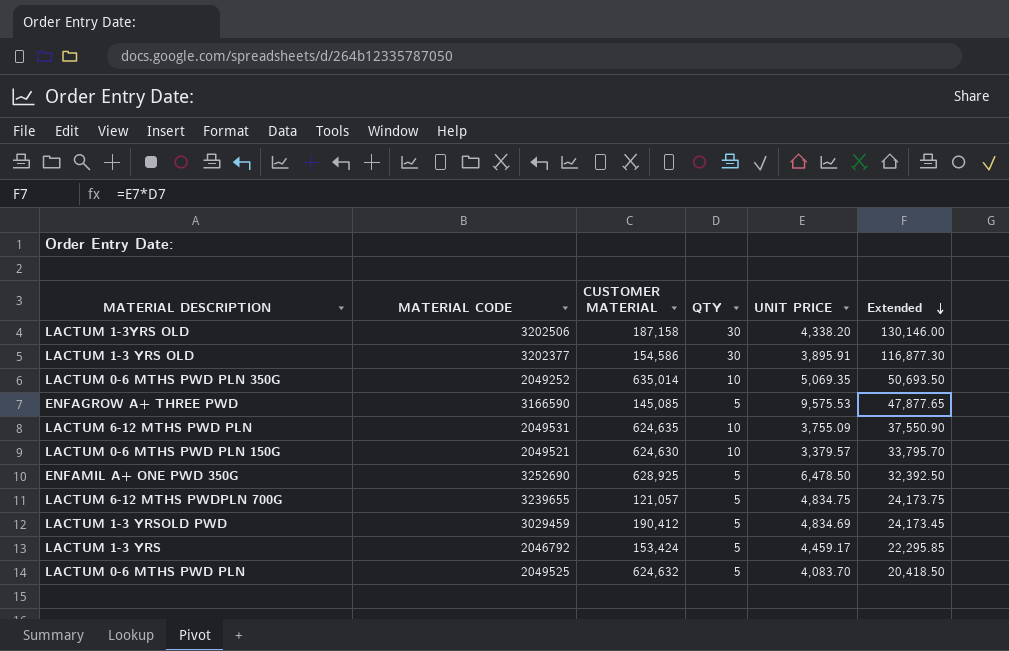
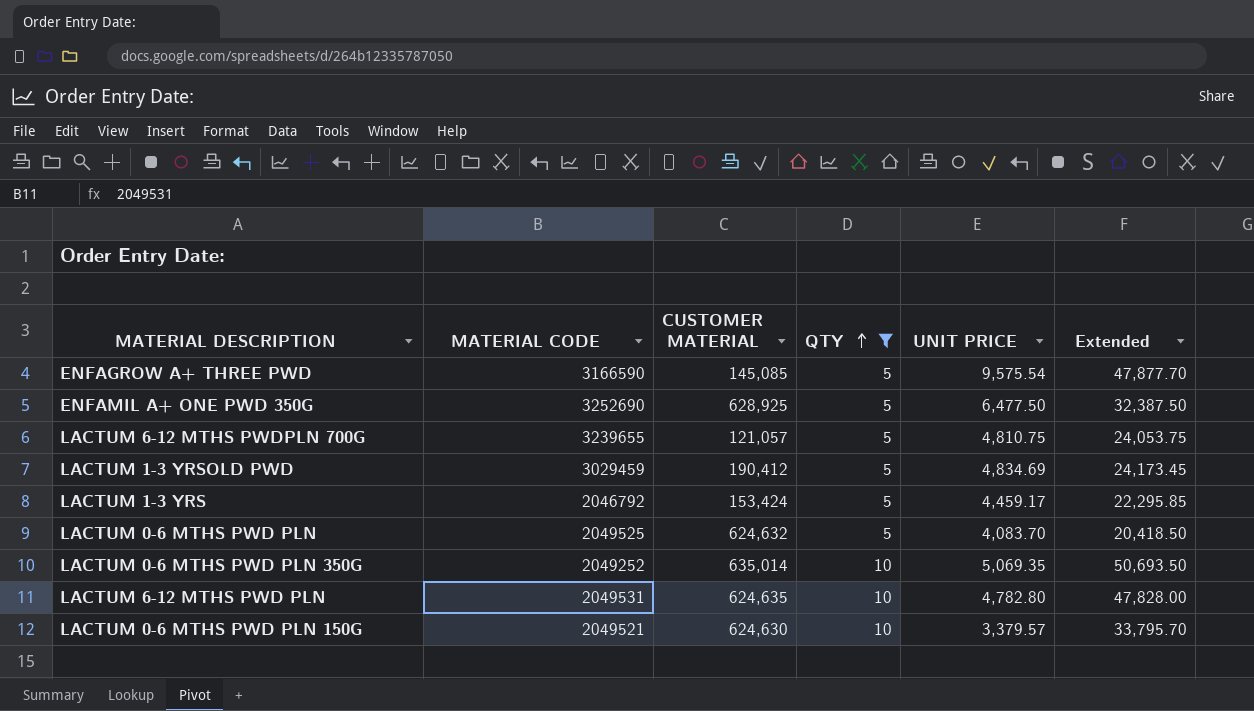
filter: none -> QTY != 30
row order: Extended descending -> QTY ascending
ENFAGROW A+ THREE PWD | UNIT PRICE: 9,575.53 -> 9,575.54
ENFAGROW A+ THREE PWD | Extended: 47,877.65 -> 47,877.70
ENFAMIL A+ ONE PWD 350G | UNIT PRICE: 6,478.50 -> 6,477.50
ENFAMIL A+ ONE PWD 350G | Extended: 32,392.50 -> 32,387.50
LACTUM 6-12 MTHS PWDPLN 700G | UNIT PRICE: 4,834.75 -> 4,810.75
LACTUM 6-12 MTHS PWDPLN 700G | Extended: 24,173.75 -> 24,053.75
LACTUM 6-12 MTHS PWD PLN | UNIT PRICE: 3,755.09 -> 4,782.80
LACTUM 6-12 MTHS PWD PLN | Extended: 37,550.90 -> 47,828.00

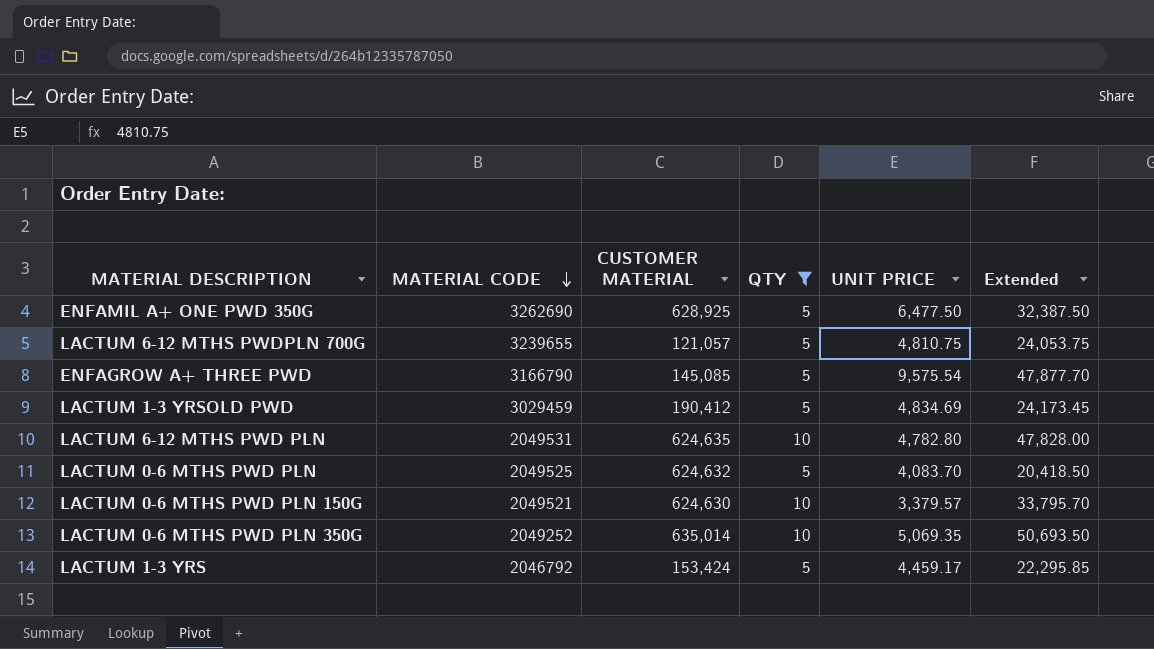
row order: QTY ascending -> MATERIAL CODE descending
ENFAMIL A+ ONE PWD 350G | MATERIAL CODE: 3252690 -> 3262690
ENFAGROW A+ THREE PWD | MATERIAL CODE: 3166590 -> 3166790

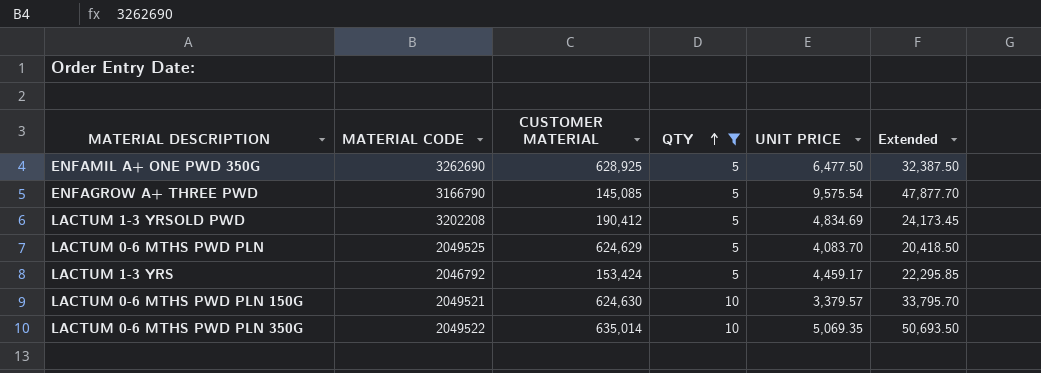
row order: MATERIAL CODE descending -> QTY ascending
row LACTUM 6-12 MTHS PWDPLN 700G: 3239655 | 121,057 | 5 | 4,810.75 | 24,053.75 -> none
row LACTUM 6-12 MTHS PWD PLN: 2049531 | 624,635 | 10 | 4,782.80 | 47,828.00 -> none
LACTUM 1-3 YRSOLD PWD | MATERIAL CODE: 3029459 -> 3202208
LACTUM 0-6 MTHS PWD PLN | CUSTOMER MATERIAL: 624,632 -> 624,629
LACTUM 0-6 MTHS PWD PLN 350G | MATERIAL CODE: 2049252 -> 2049522

